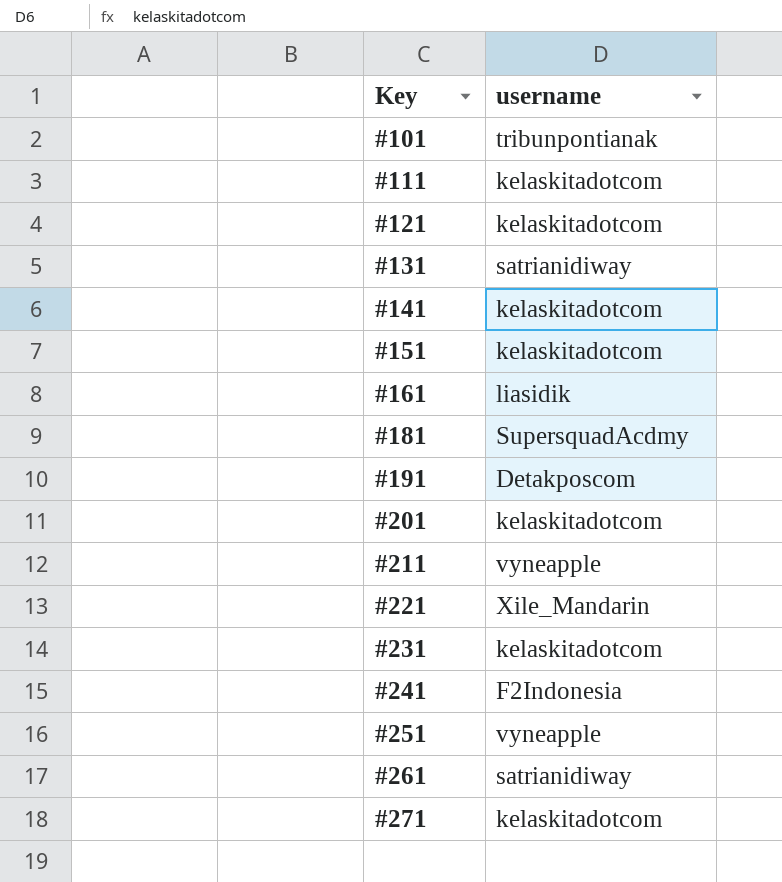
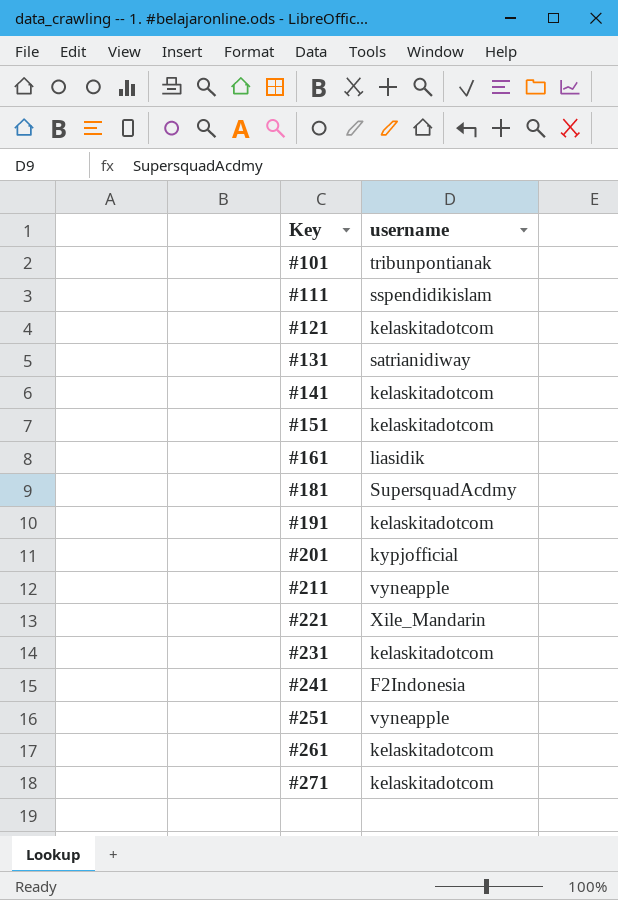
#111 | username: kelaskitadotcom -> sspendidikislam
#191 | username: Detakposcom -> kelaskitadotcom
#201 | username: kelaskitadotcom -> kypjofficial
#261 | username: satrianidiway -> kelaskitadotcom

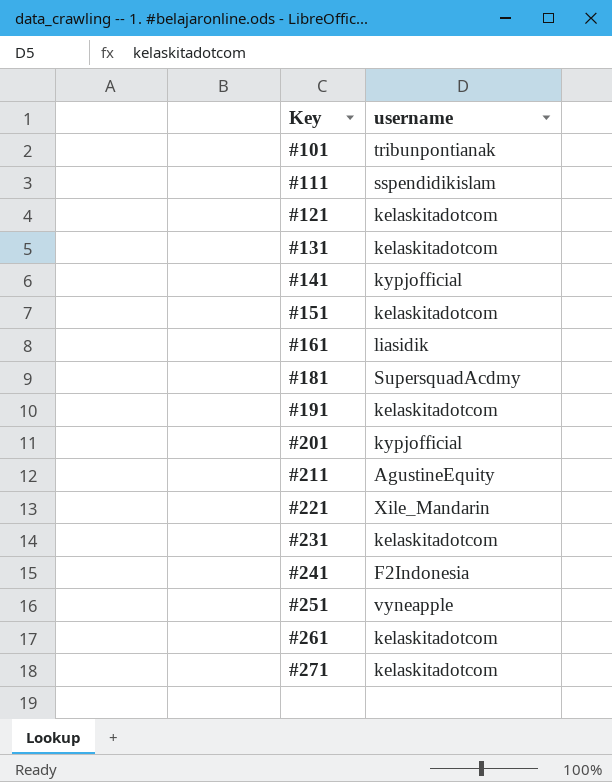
#131 | username: satrianidiway -> kelaskitadotcom
#141 | username: kelaskitadotcom -> kypjofficial
#211 | username: vyneapple -> AgustineEquity

